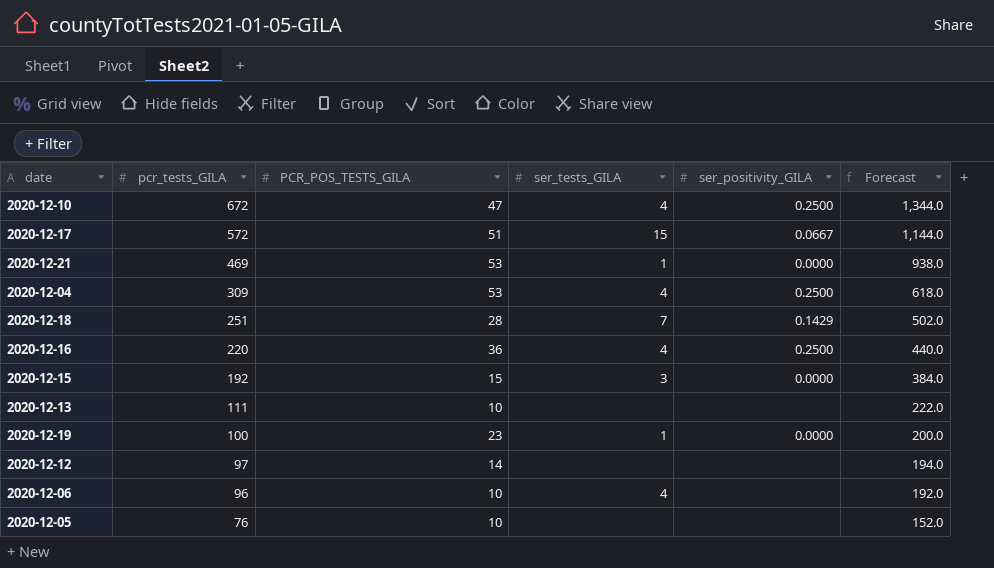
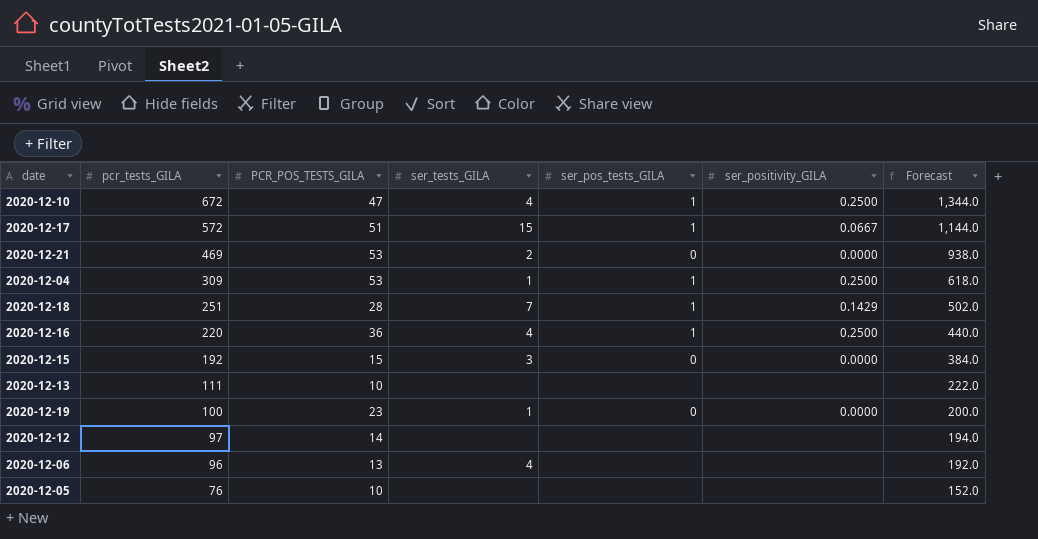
column ser_pos_tests_GILA | position: none -> 5
2020-12-21 | ser_tests_GILA: 1 -> 2
2020-12-04 | ser_tests_GILA: 4 -> 1
2020-12-06 | PCR_POS_TESTS_GILA: 10 -> 13

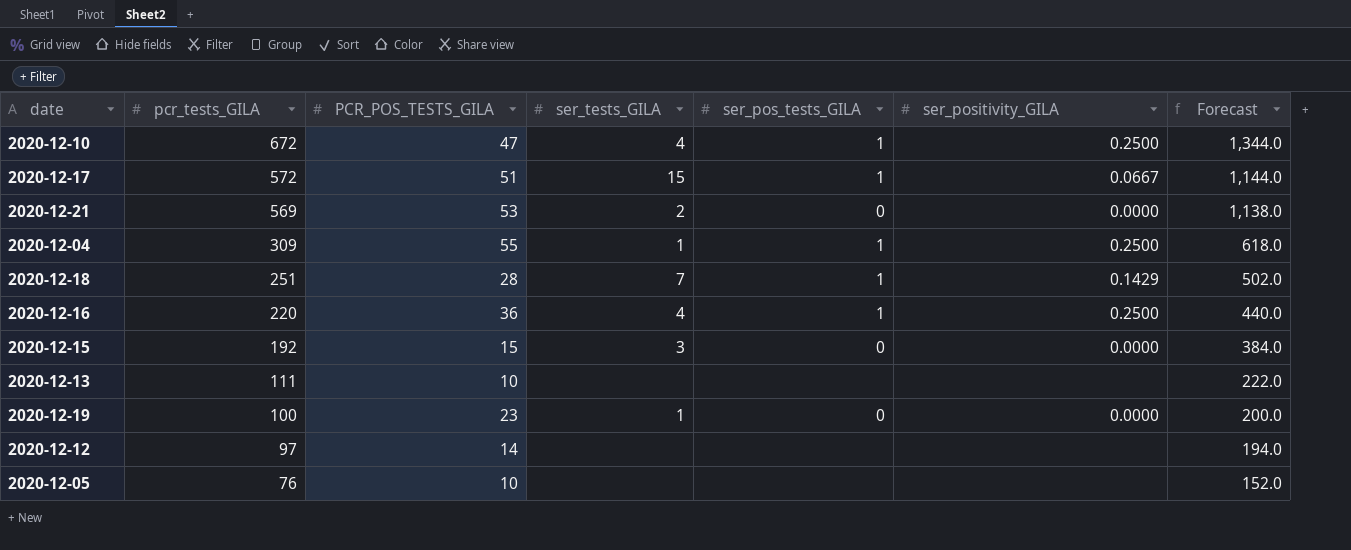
row 2020-12-06: 96 | 13 | 4 | none | none | 192.0 -> none
2020-12-21 | pcr_tests_GILA: 469 -> 569
2020-12-21 | Forecast: 938.0 -> 1,138.0
2020-12-04 | PCR_POS_TESTS_GILA: 53 -> 55

